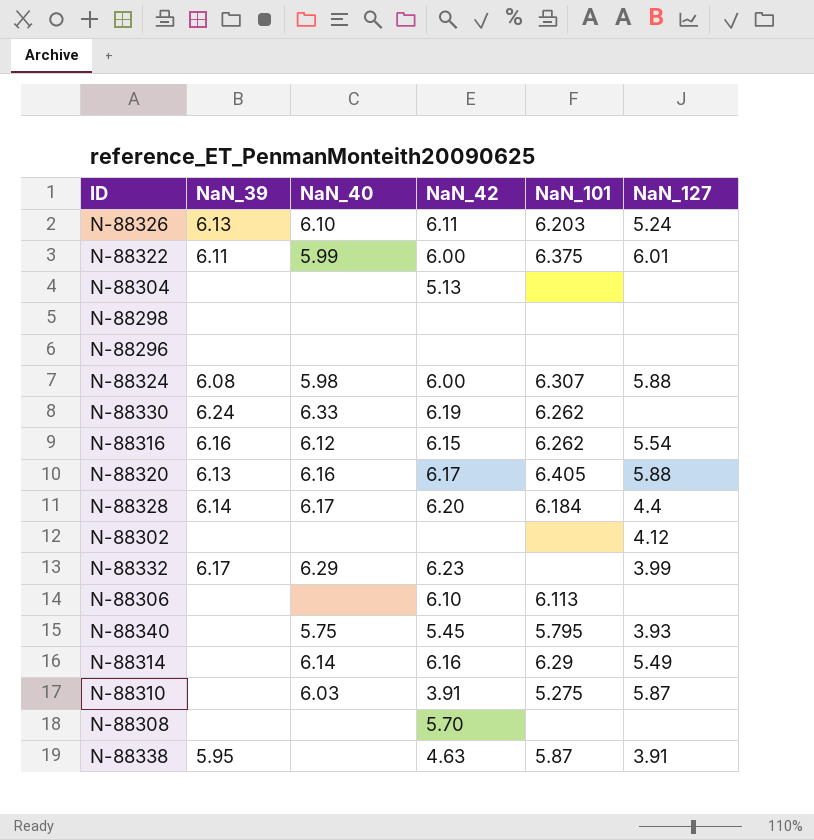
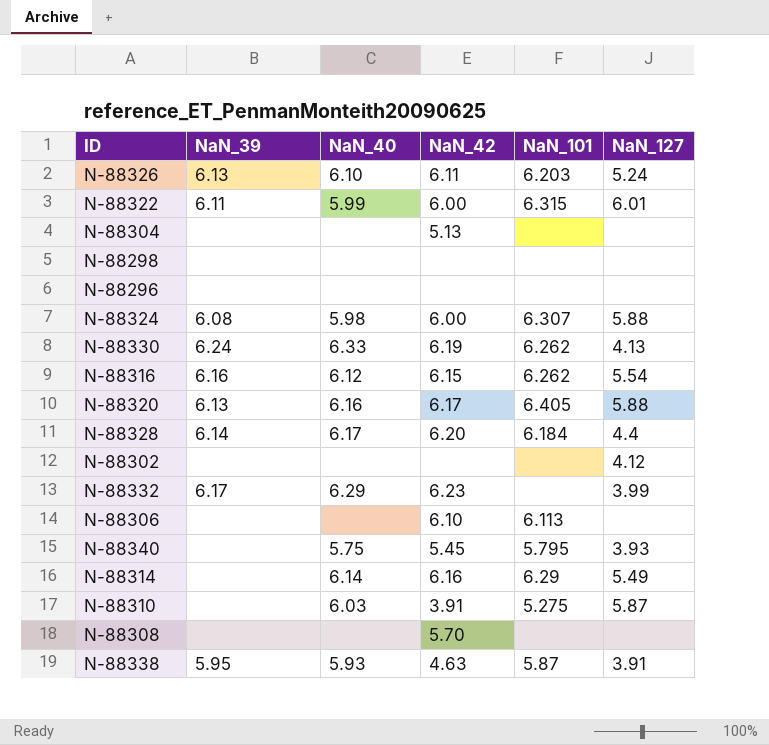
N-88322 | NaN_101: 6.375 -> 6.315
N-88330 | NaN_127: none -> 4.13
N-88338 | NaN_40: none -> 5.93

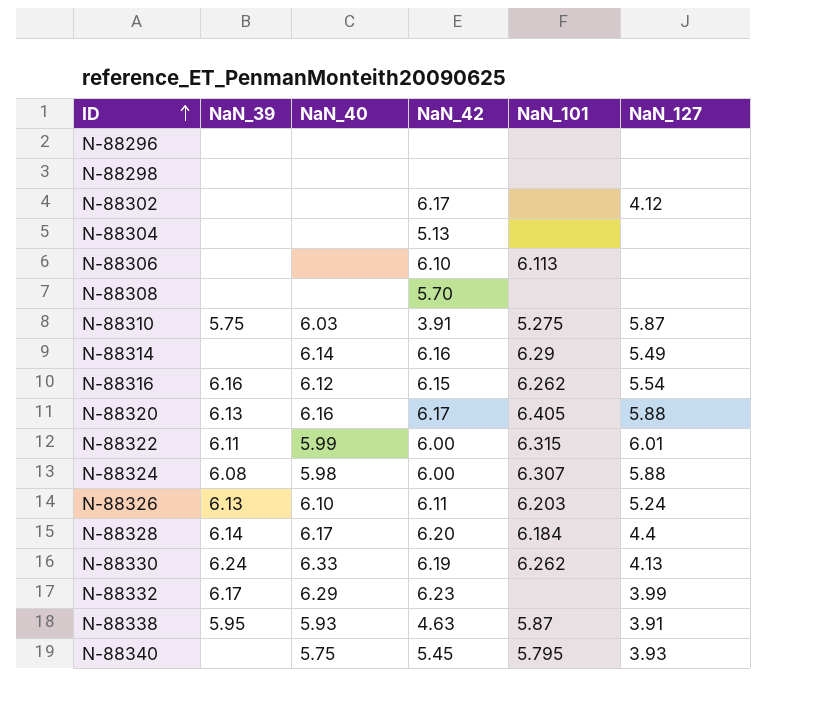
row order: none -> ID ascending
N-88302 | NaN_42: none -> 6.17
N-88310 | NaN_39: none -> 5.75

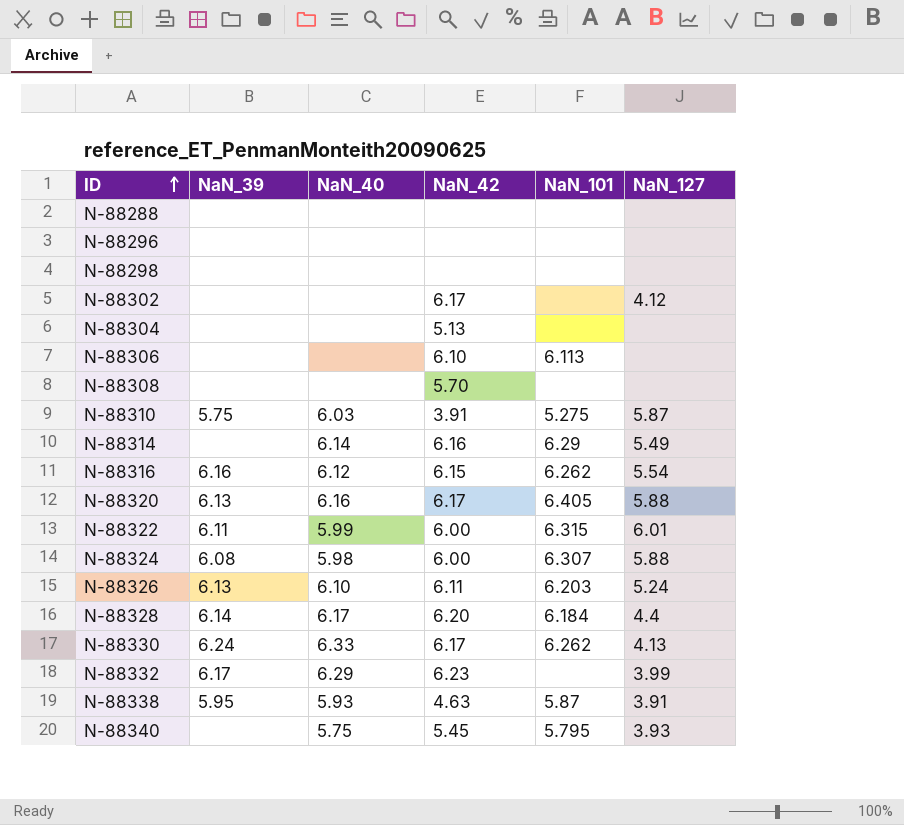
row N-88288: none -> none | none | none | none | none
N-88330 | NaN_42: 6.19 -> 6.17

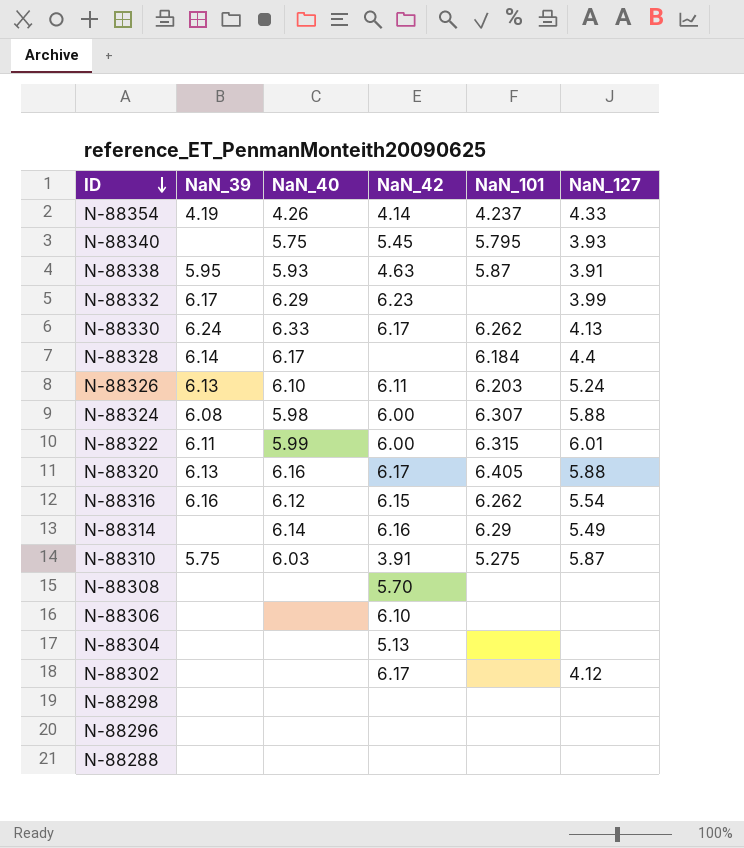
row order: ID ascending -> ID descending
row N-88354: none -> 4.19 | 4.26 | 4.14 | 4.237 | 4.33
N-88328 | NaN_42: 6.20 -> none
N-88306 | NaN_101: 6.113 -> none

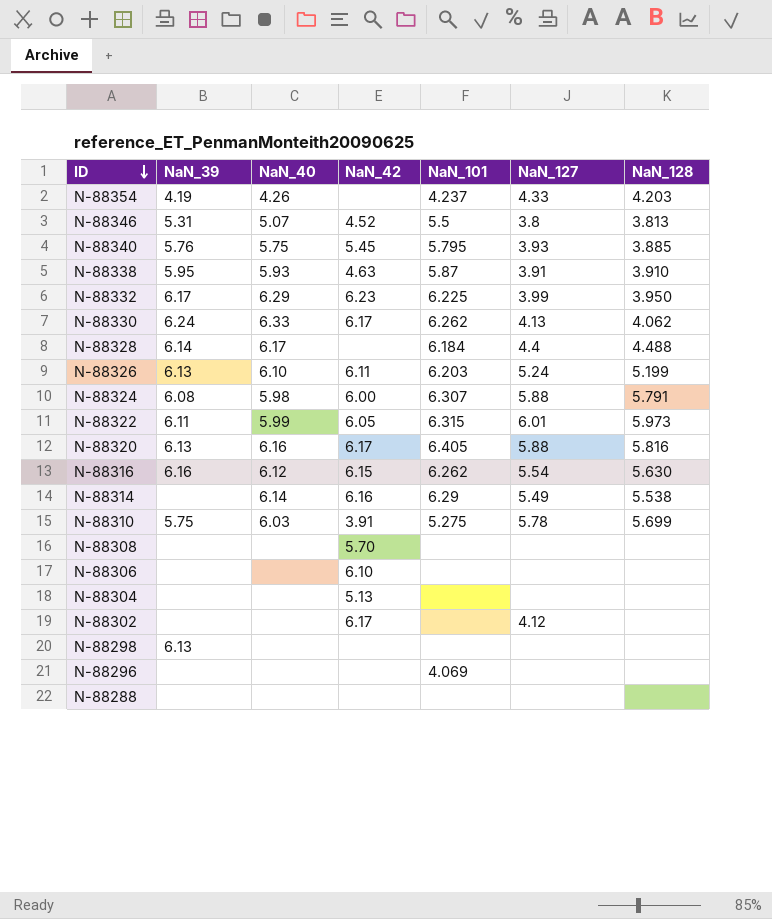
column NaN_128 | position: none -> 7
N-88354 | NaN_42: 4.14 -> none
row N-88346: none -> 5.31 | 5.07 | 4.52 | 5.5 | 3.8 | 3.813
N-88340 | NaN_39: none -> 5.76
N-88332 | NaN_101: none -> 6.225
N-88322 | NaN_42: 6.00 -> 6.05
N-88310 | NaN_127: 5.87 -> 5.78
N-88298 | NaN_39: none -> 6.13
N-88296 | NaN_101: none -> 4.069

